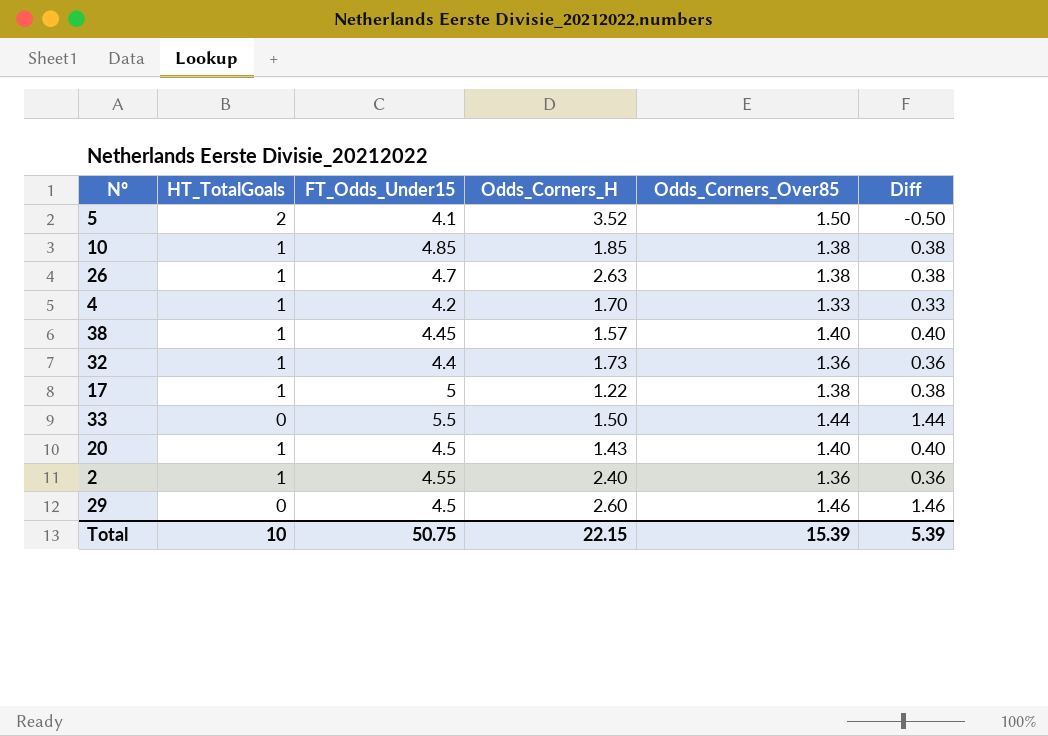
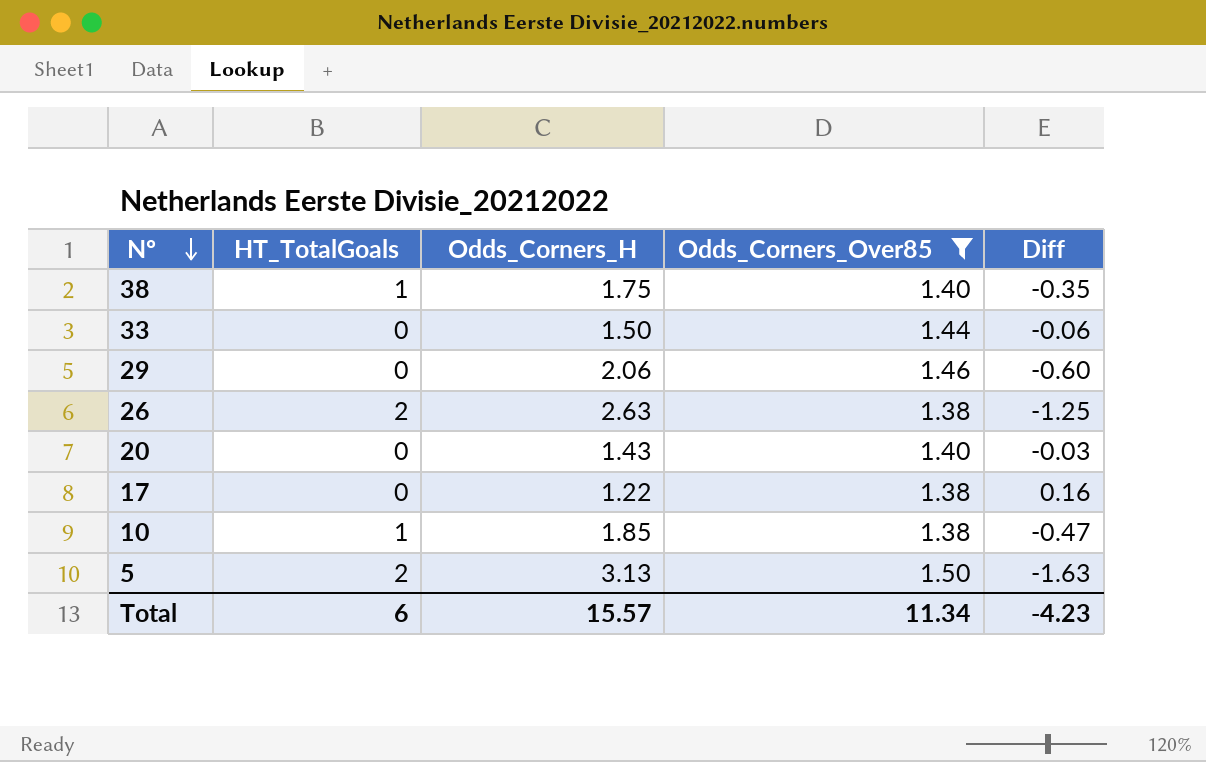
filter: none -> Odds_Corners_Over85 >= 1.38
row order: none -> Nº descending
column FT_Odds_Under15 | position: 3 -> none
column Diff | formula: [Odds_Corners_Over85] - [HT_TotalGoals] -> [Odds_Corners_Over85] - [Odds_Corners_H]
38 | Odds_Corners_H: 1.57 -> 1.75
29 | Odds_Corners_H: 2.60 -> 2.06
26 | HT_TotalGoals: 1 -> 2
20 | HT_TotalGoals: 1 -> 0
17 | HT_TotalGoals: 1 -> 0
5 | Odds_Corners_H: 3.52 -> 3.13
Total | HT_TotalGoals: 10 -> 6
Total | Odds_Corners_H: 22.15 -> 15.57
Total | Odds_Corners_Over85: 15.39 -> 11.34
Total | Diff: 5.39 -> -4.23

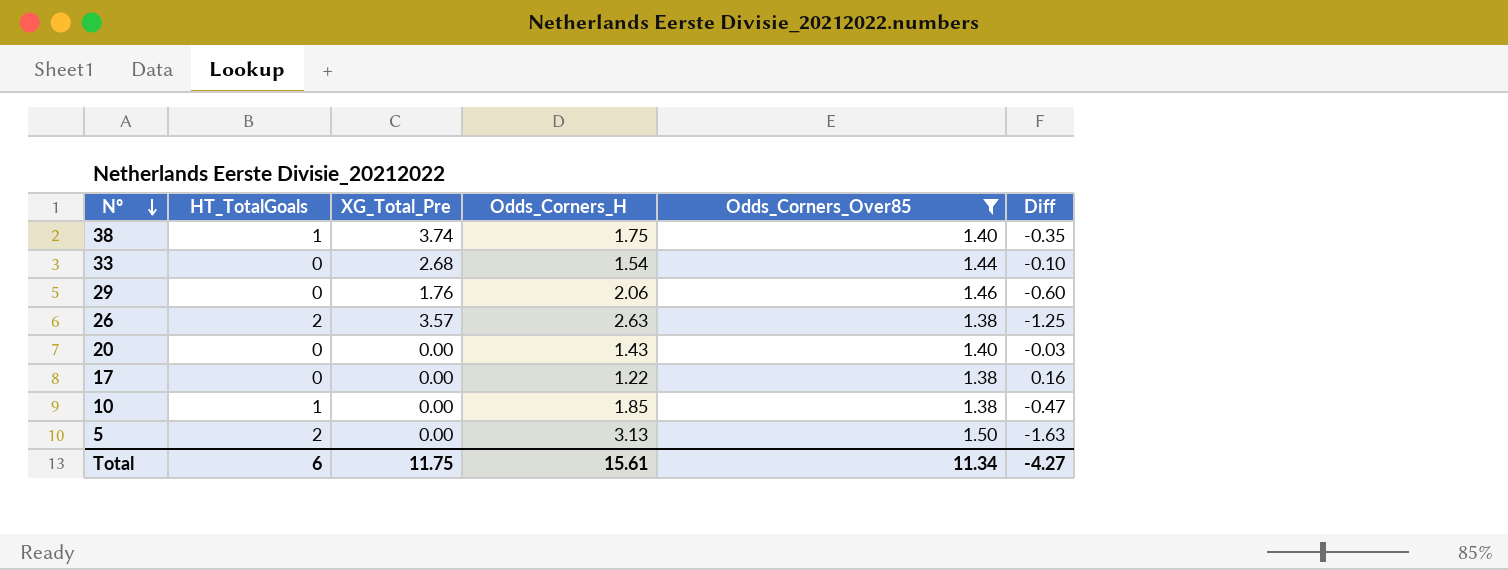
column XG_Total_Pre | position: none -> 3
33 | Odds_Corners_H: 1.50 -> 1.54
33 | Diff: -0.06 -> -0.10
Total | Odds_Corners_H: 15.57 -> 15.61
Total | Diff: -4.23 -> -4.27

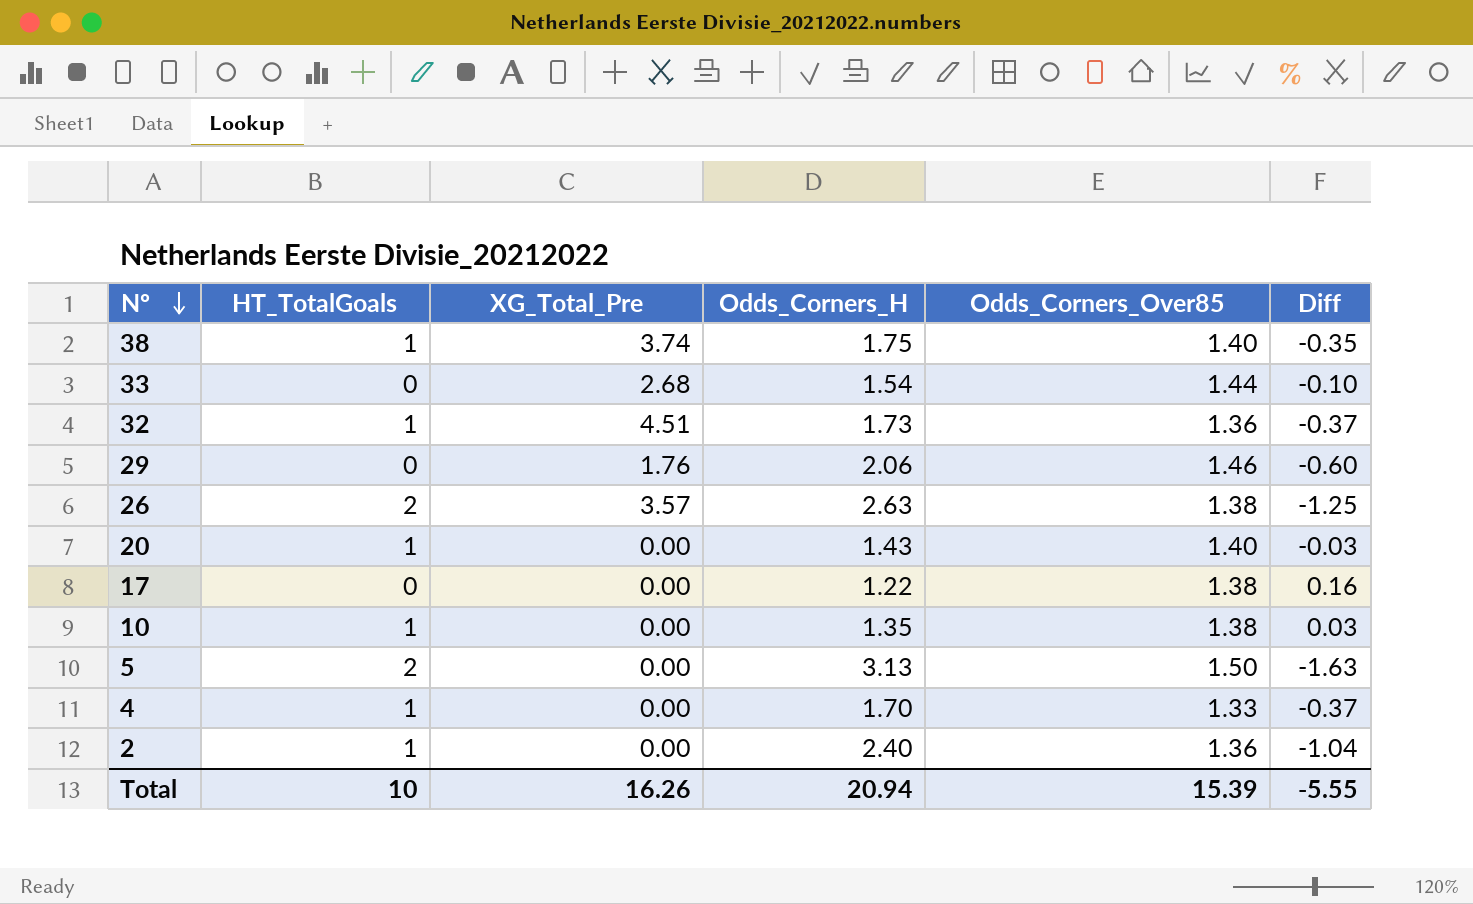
filter: Odds_Corners_Over85 >= 1.38 -> none
20 | HT_TotalGoals: 0 -> 1
10 | Odds_Corners_H: 1.85 -> 1.35
10 | Diff: -0.47 -> 0.03
Total | HT_TotalGoals: 6 -> 10
Total | XG_Total_Pre: 11.75 -> 16.26
Total | Odds_Corners_H: 15.61 -> 20.94
Total | Odds_Corners_Over85: 11.34 -> 15.39
Total | Diff: -4.27 -> -5.55

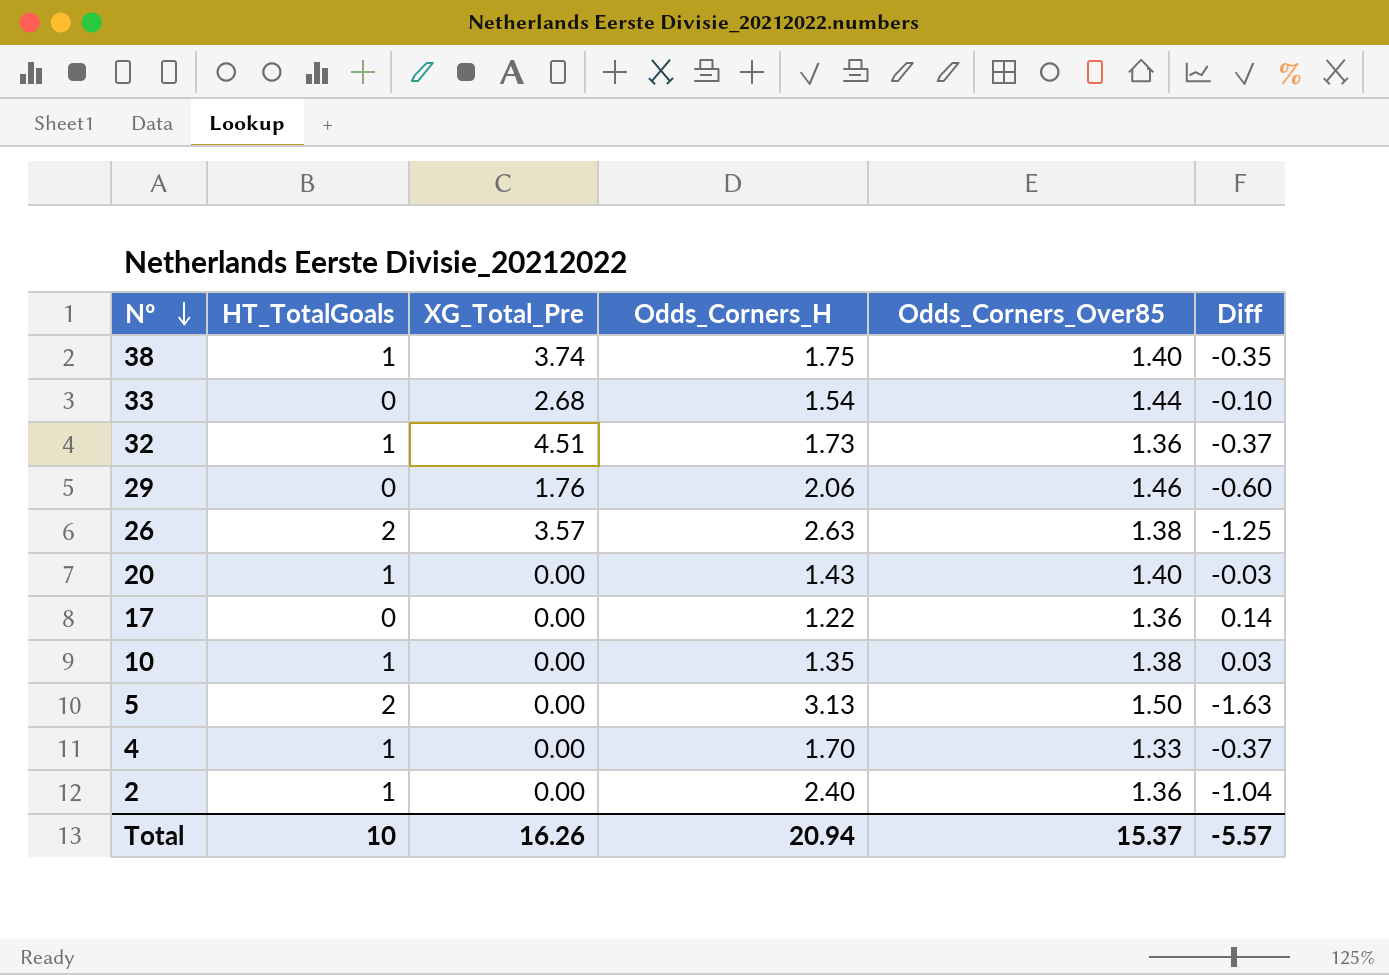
17 | Odds_Corners_Over85: 1.38 -> 1.36
17 | Diff: 0.16 -> 0.14
Total | Odds_Corners_Over85: 15.39 -> 15.37
Total | Diff: -5.55 -> -5.57

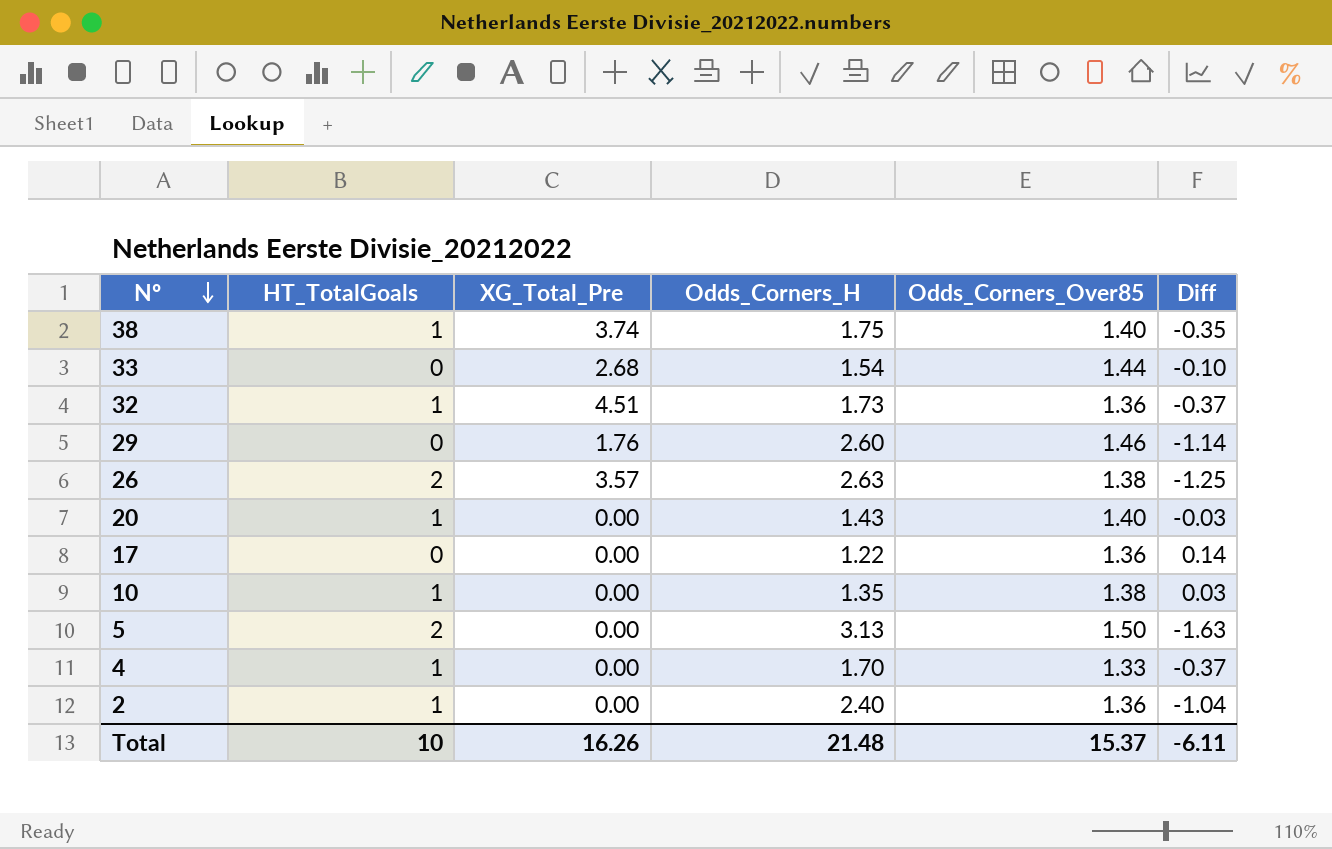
29 | Odds_Corners_H: 2.06 -> 2.60
29 | Diff: -0.60 -> -1.14
Total | Odds_Corners_H: 20.94 -> 21.48
Total | Diff: -5.57 -> -6.11

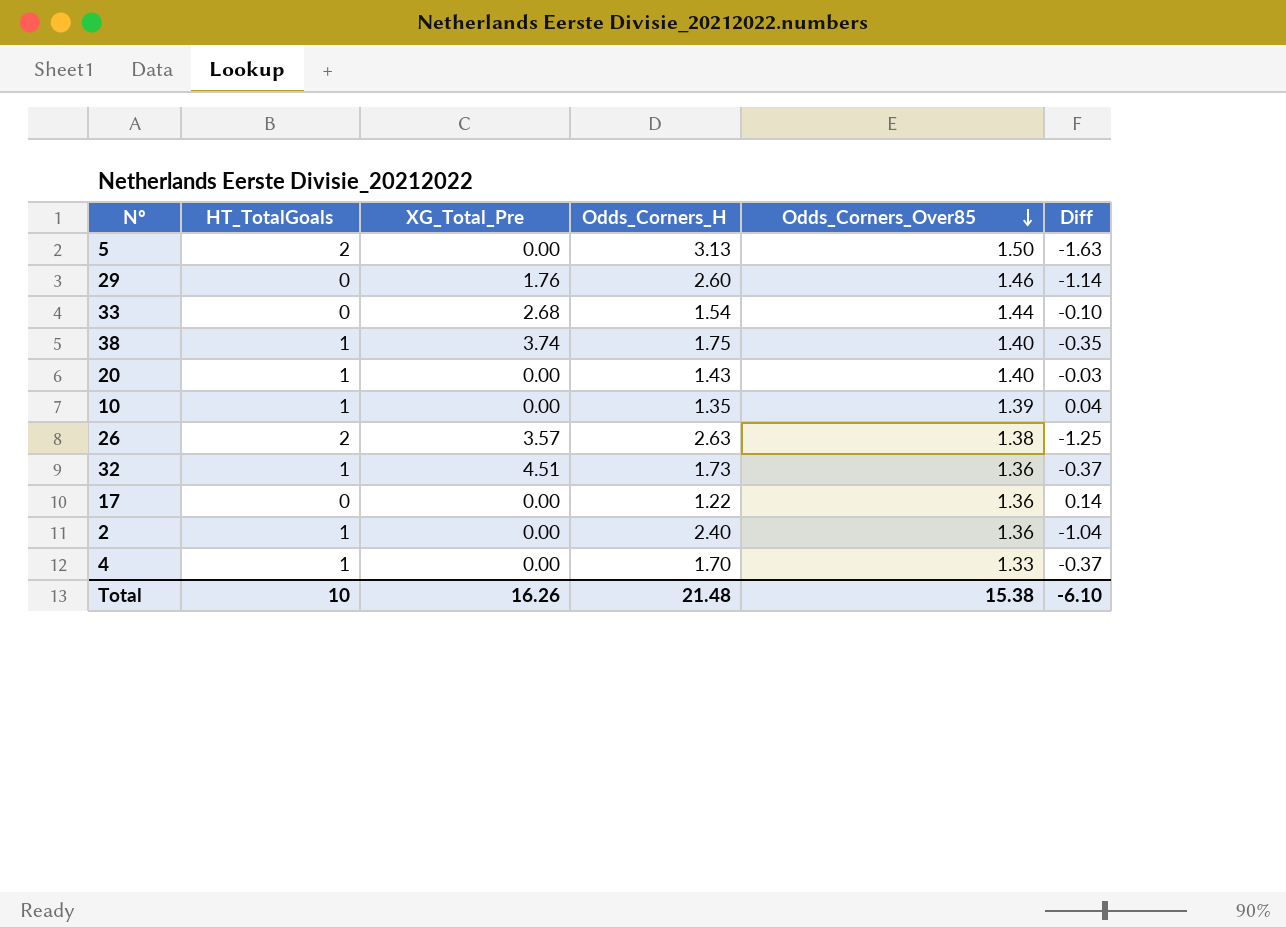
row order: Nº descending -> Odds_Corners_Over85 descending
10 | Odds_Corners_Over85: 1.38 -> 1.39
10 | Diff: 0.03 -> 0.04
Total | Odds_Corners_Over85: 15.37 -> 15.38
Total | Diff: -6.11 -> -6.10

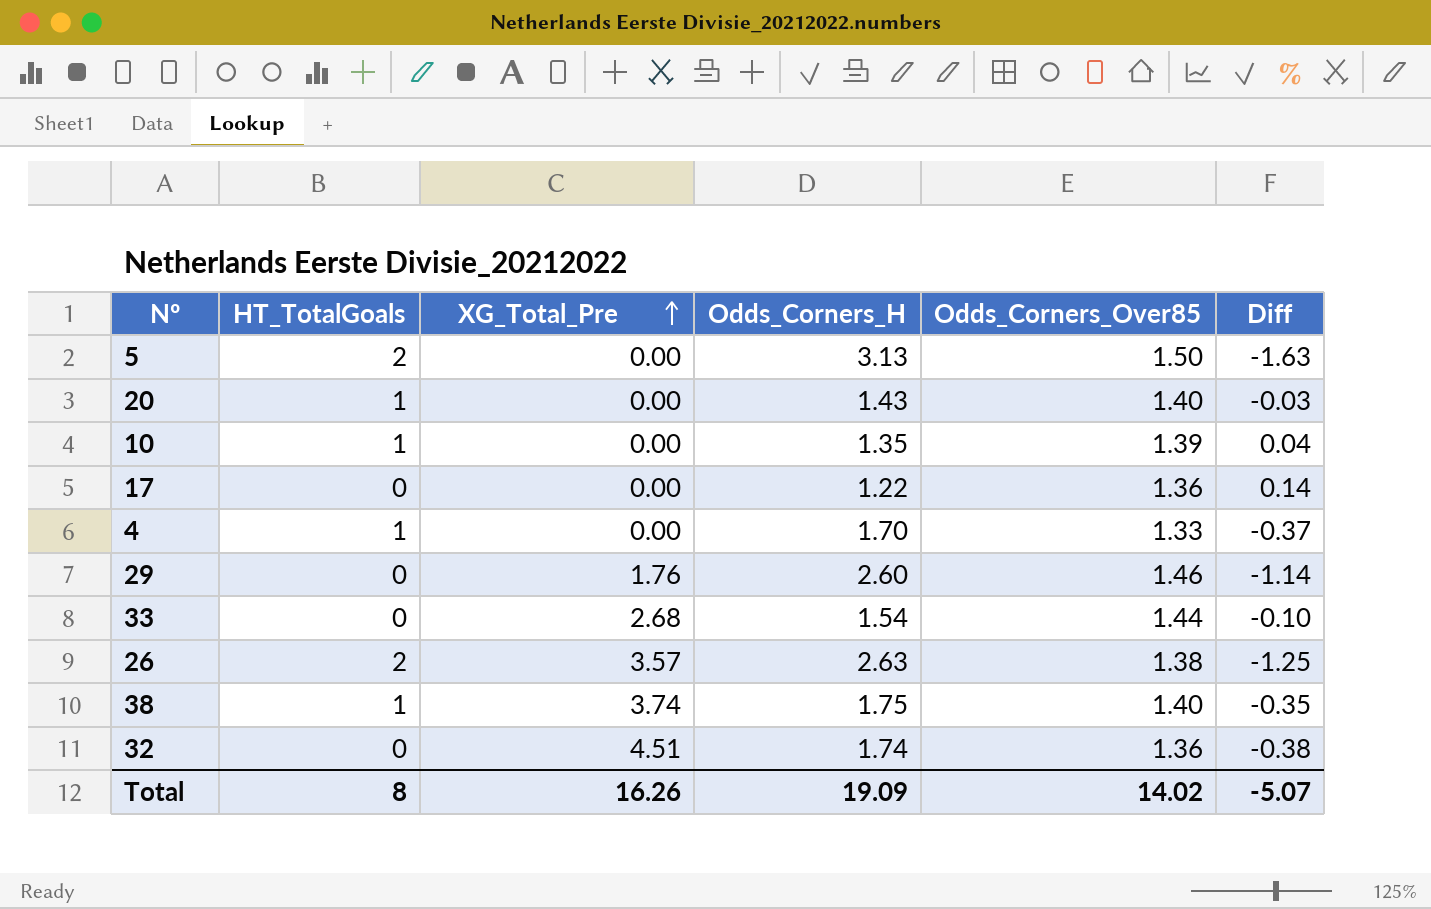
row order: Odds_Corners_Over85 descending -> XG_Total_Pre ascending
row 2: 1 | 0.00 | 2.40 | 1.36 | -1.04 -> none
32 | HT_TotalGoals: 1 -> 0
32 | Odds_Corners_H: 1.73 -> 1.74
32 | Diff: -0.37 -> -0.38
Total | HT_TotalGoals: 10 -> 8
Total | Odds_Corners_H: 21.48 -> 19.09
Total | Odds_Corners_Over85: 15.38 -> 14.02
Total | Diff: -6.10 -> -5.07

